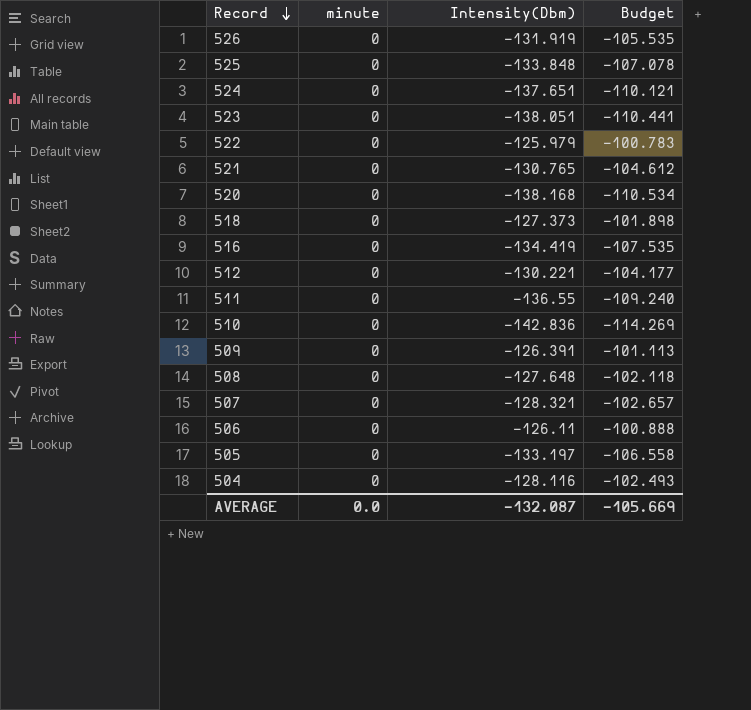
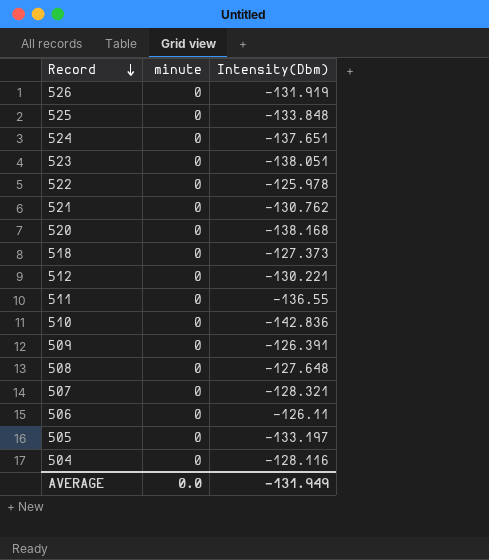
column Budget | formula: [Intensity(Dbm)] * 0.8 -> none
row 516: 0 | -134.419 | -107.535 -> none
522 | Intensity(Dbm): -125.979 -> -125.978
521 | Intensity(Dbm): -130.765 -> -130.762
AVERAGE | Intensity(Dbm): -132.087 -> -131.949

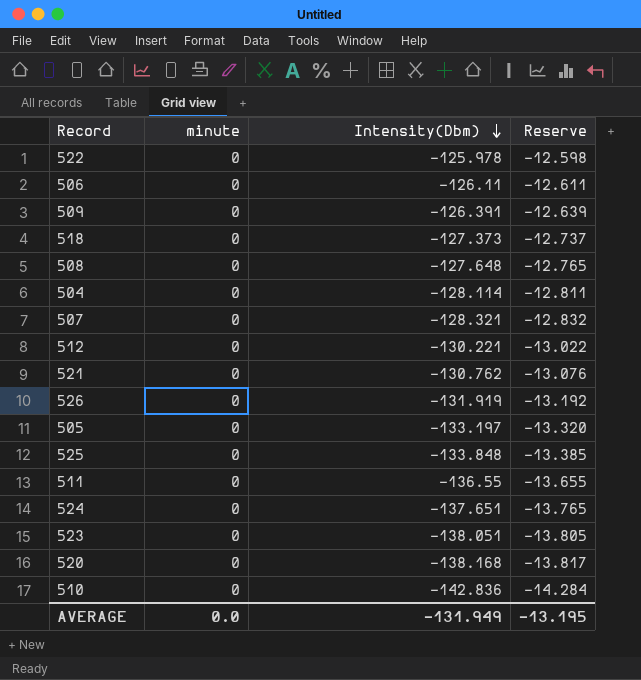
row order: Record descending -> Intensity(Dbm) descending
column Reserve | formula: none -> [Intensity(Dbm)] * 0.1
504 | Intensity(Dbm): -128.116 -> -128.114

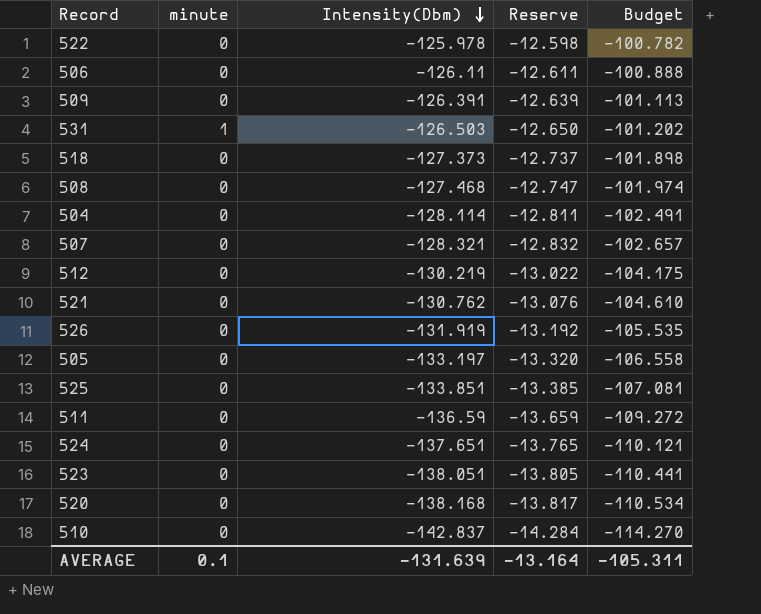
column Budget | formula: none -> [Intensity(Dbm)] * 0.8
row 531: none -> 1 | -126.503 | -12.650 | -101.202
508 | Intensity(Dbm): -127.648 -> -127.468
508 | Reserve: -12.765 -> -12.747
512 | Intensity(Dbm): -130.221 -> -130.219
525 | Intensity(Dbm): -133.848 -> -133.851
511 | Intensity(Dbm): -136.55 -> -136.59
511 | Reserve: -13.655 -> -13.659
510 | Intensity(Dbm): -142.836 -> -142.837
AVERAGE | minute: 0.0 -> 0.1
AVERAGE | Intensity(Dbm): -131.949 -> -131.639
AVERAGE | Reserve: -13.195 -> -13.164

